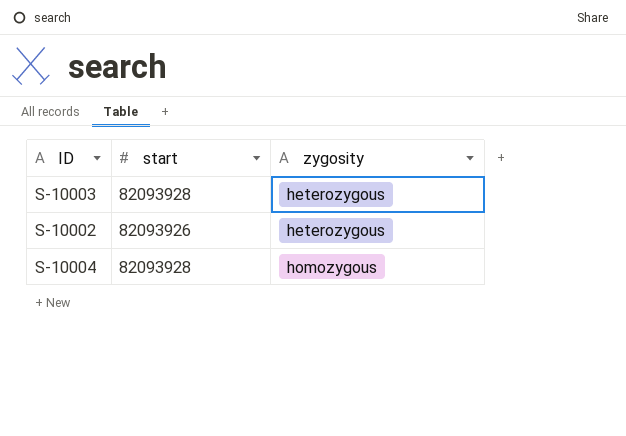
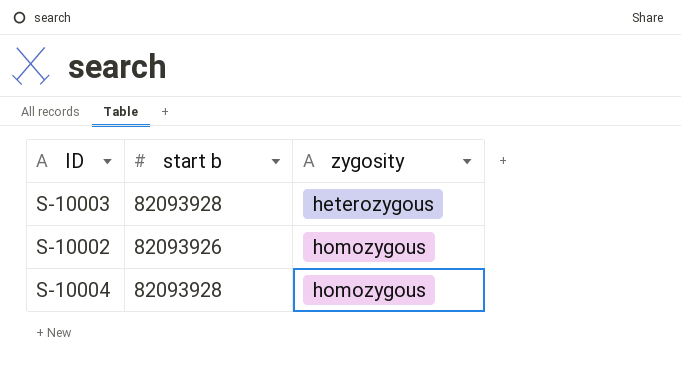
column name: start -> start b
S-10002 | zygosity: heterozygous -> homozygous

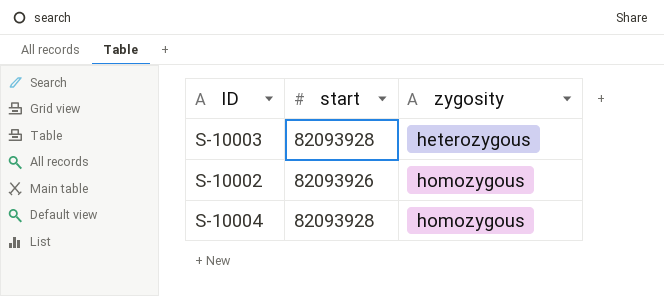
column name: start b -> start

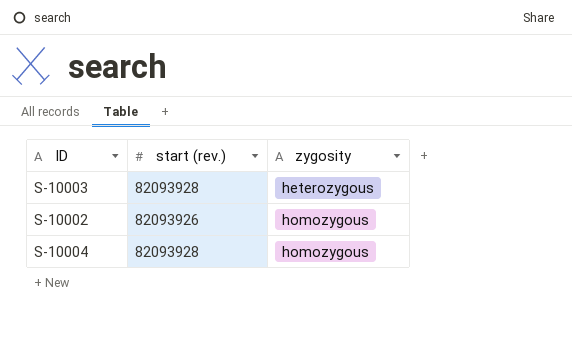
column name: start -> start (rev.)

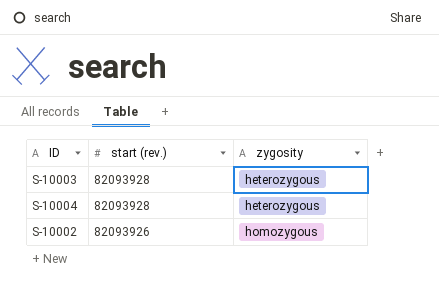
row order: zygosity ascending -> start (rev.) descending
S-10004 | zygosity: homozygous -> heterozygous

